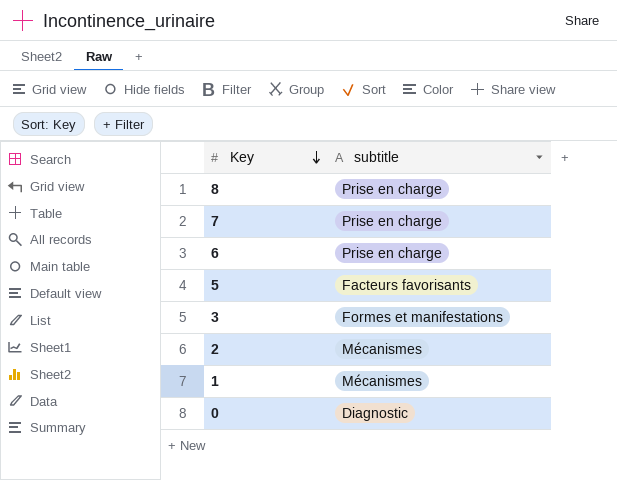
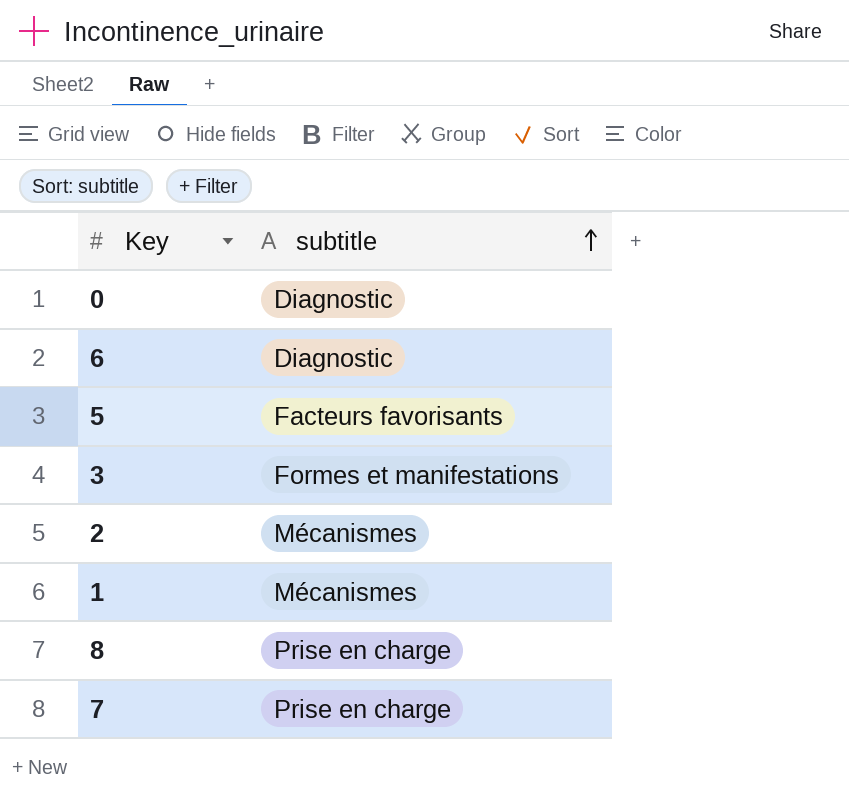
row order: Key descending -> subtitle ascending
6 | subtitle: Prise en charge -> Diagnostic

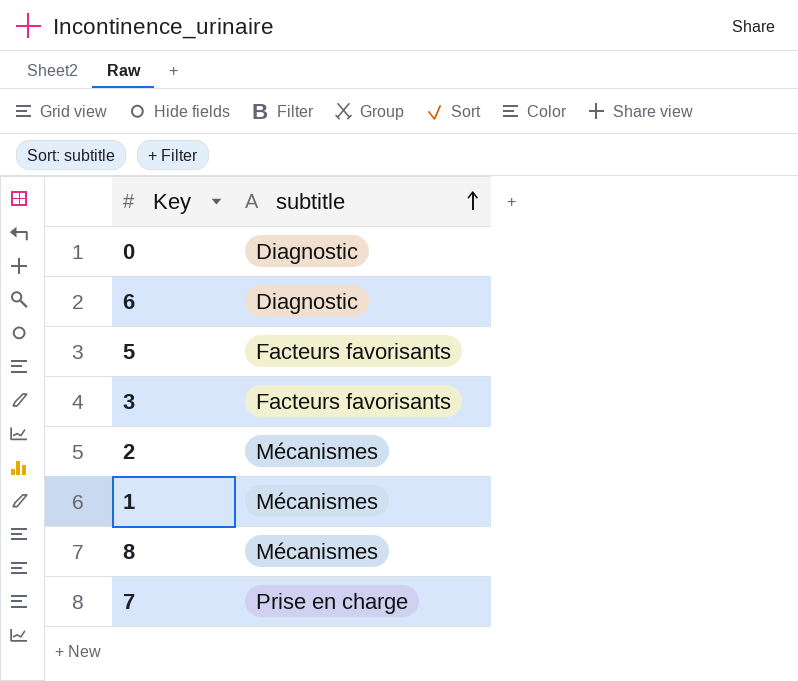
3 | subtitle: Formes et manifestations -> Facteurs favorisants
8 | subtitle: Prise en charge -> Mécanismes

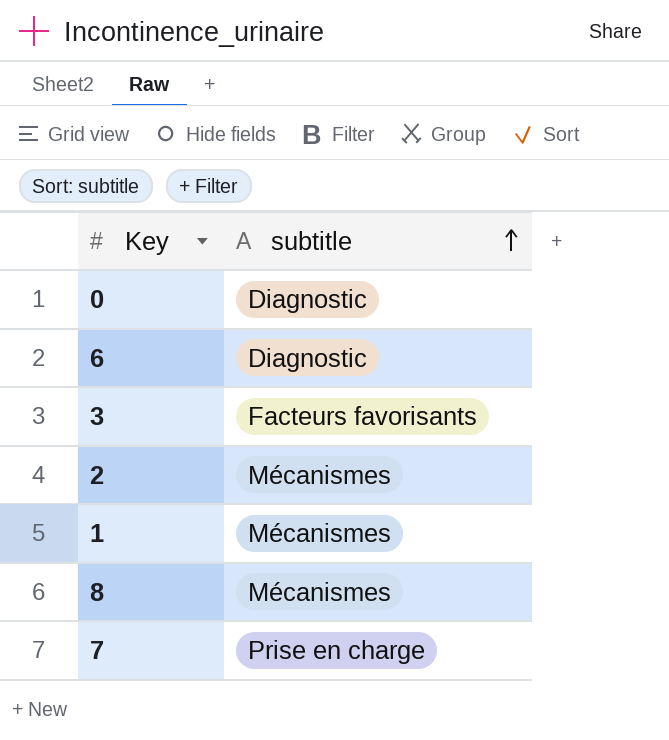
row 5: Facteurs favorisants -> none

